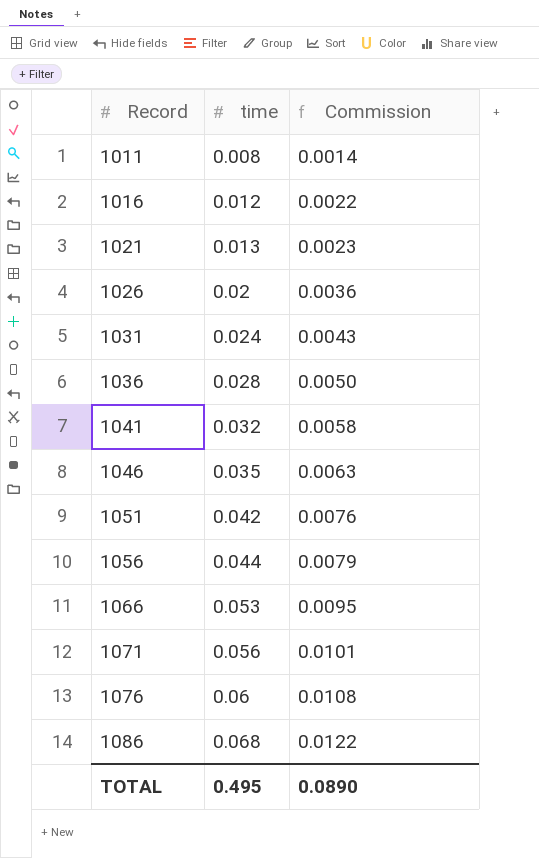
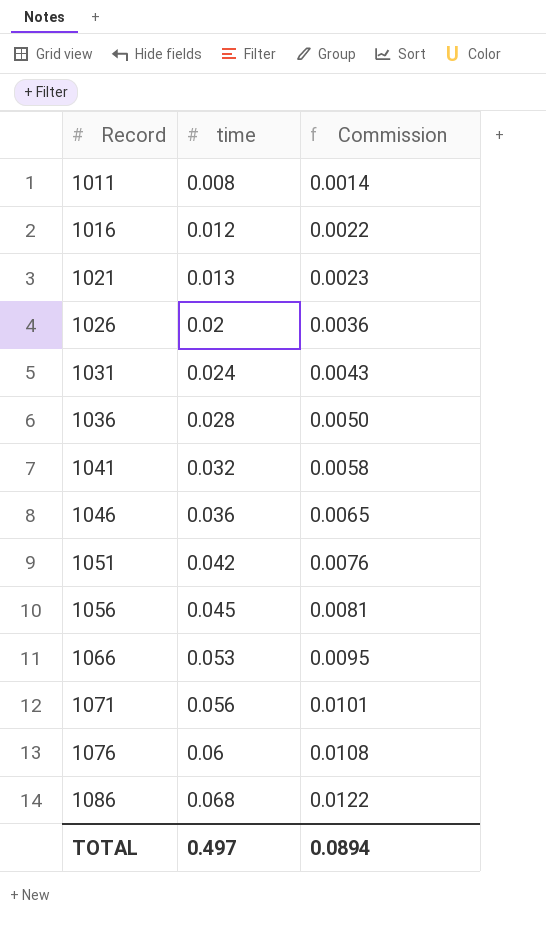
1046 | time: 0.035 -> 0.036
1046 | Commission: 0.0063 -> 0.0065
1056 | time: 0.044 -> 0.045
1056 | Commission: 0.0079 -> 0.0081
TOTAL | time: 0.495 -> 0.497
TOTAL | Commission: 0.0890 -> 0.0894

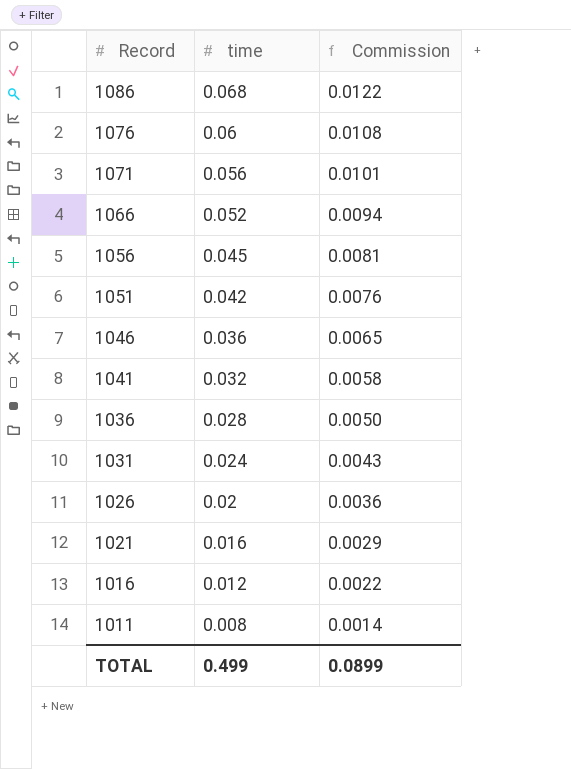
row order: Record ascending -> Record descending
1066 | time: 0.053 -> 0.052
1066 | Commission: 0.0095 -> 0.0094
1021 | time: 0.013 -> 0.016
1021 | Commission: 0.0023 -> 0.0029
TOTAL | time: 0.497 -> 0.499
TOTAL | Commission: 0.0894 -> 0.0899

